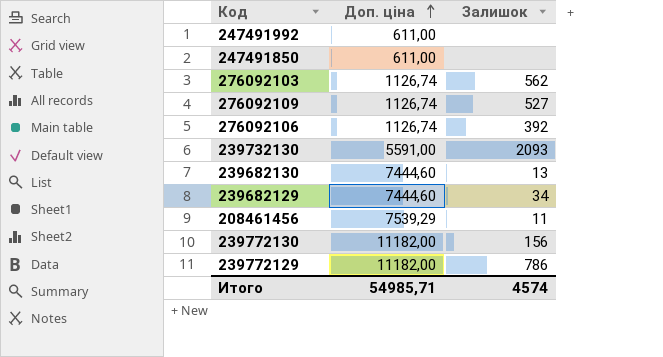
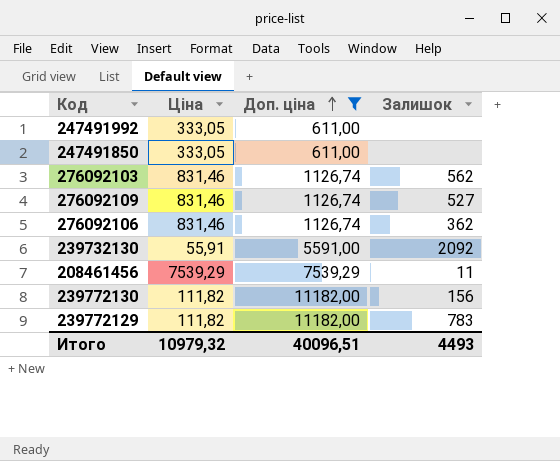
filter: none -> Доп. ціна != 7444,60
column Ціна | position: none -> 2
276092106 | Залишок: 392 -> 362
239732130 | Залишок: 2093 -> 2092
239772129 | Залишок: 786 -> 783
Итого | Доп. ціна: 54985,71 -> 40096,51
Итого | Залишок: 4574 -> 4493

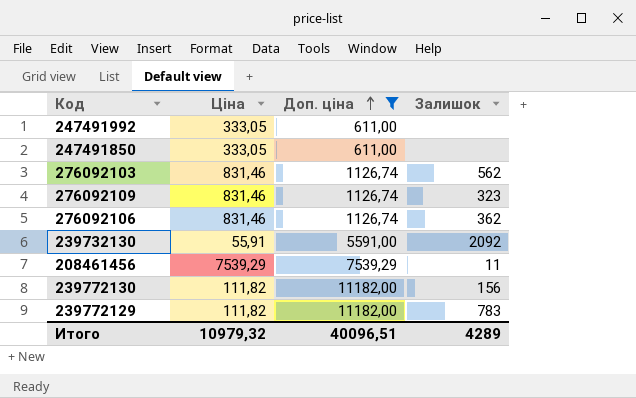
276092109 | Залишок: 527 -> 323
Итого | Залишок: 4493 -> 4289

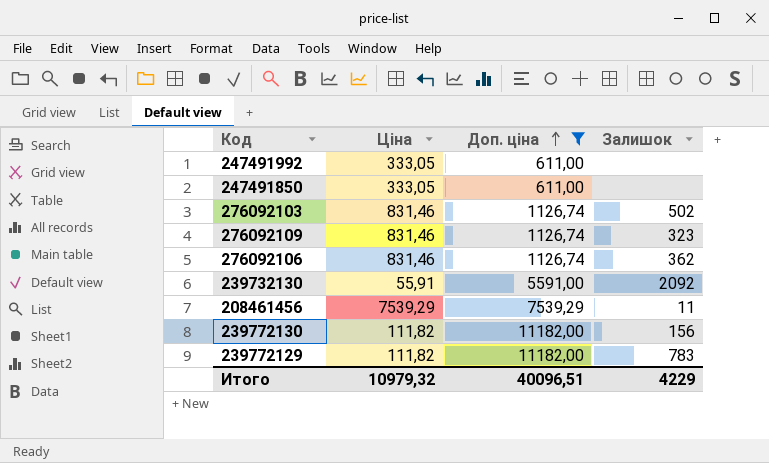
276092103 | Залишок: 562 -> 502
Итого | Залишок: 4289 -> 4229

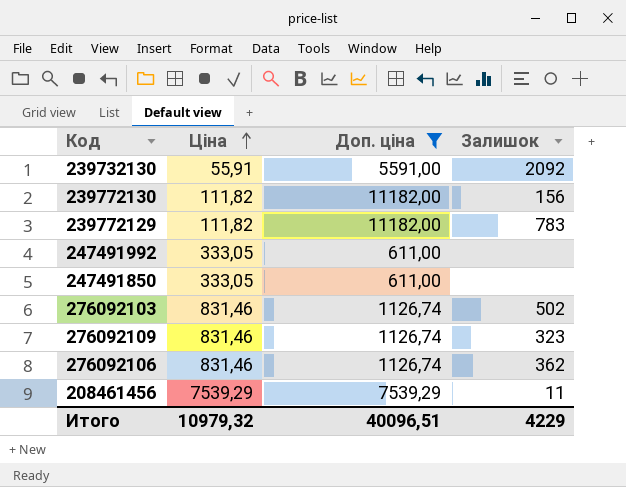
row order: Доп. ціна ascending -> Ціна ascending

